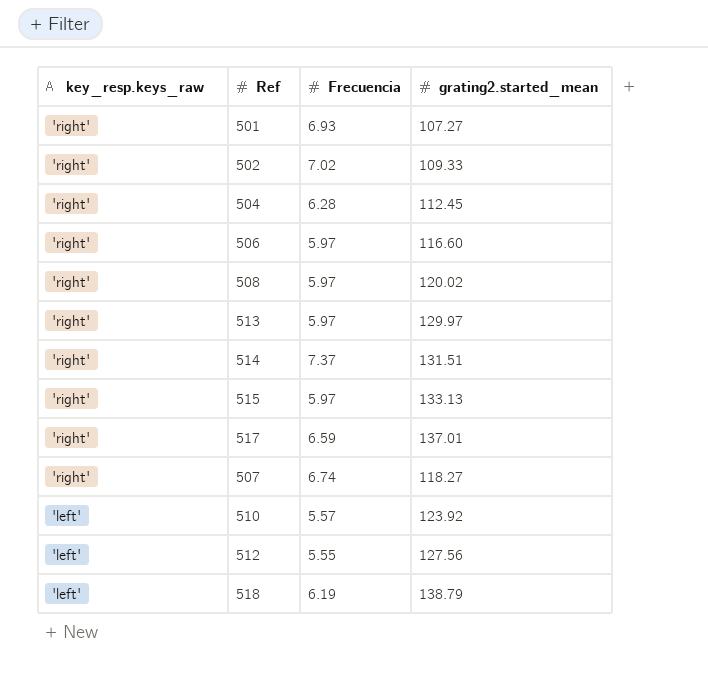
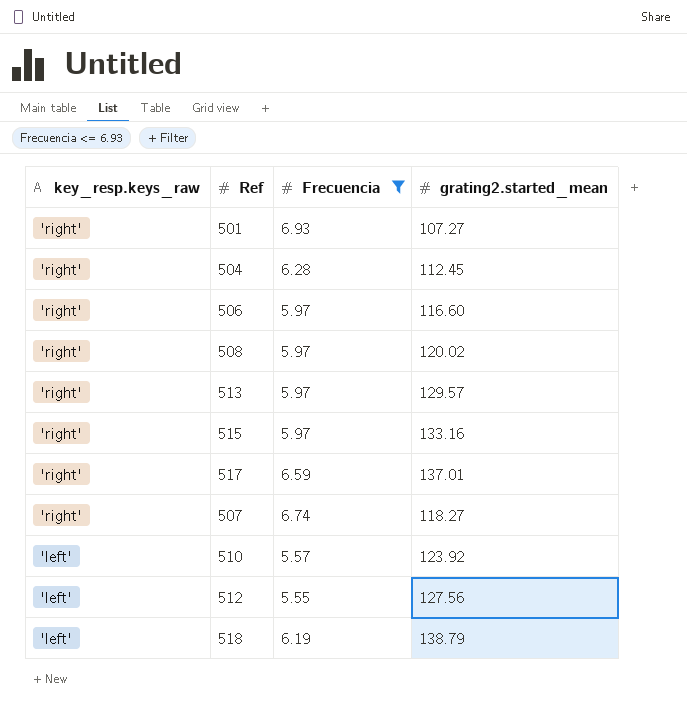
filter: none -> Frecuencia <= 6.93
513 | grating2.started_mean: 129.97 -> 129.57
515 | grating2.started_mean: 133.13 -> 133.16

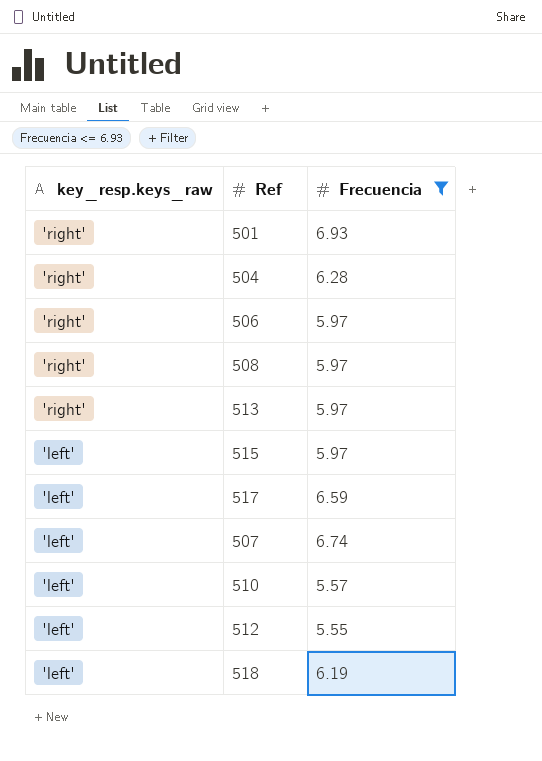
column grating2.started_mean | position: 4 -> none
515 | key_resp.keys_raw: 'right' -> 'left'
517 | key_resp.keys_raw: 'right' -> 'left'
507 | key_resp.keys_raw: 'right' -> 'left'

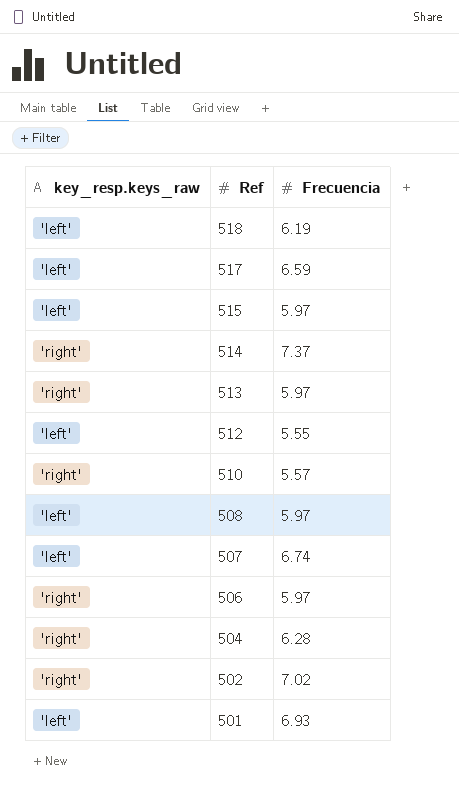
filter: Frecuencia <= 6.93 -> none
row order: key_resp.keys_raw descending -> Ref descending
510 | key_resp.keys_raw: 'left' -> 'right'
508 | key_resp.keys_raw: 'right' -> 'left'
501 | key_resp.keys_raw: 'right' -> 'left'

